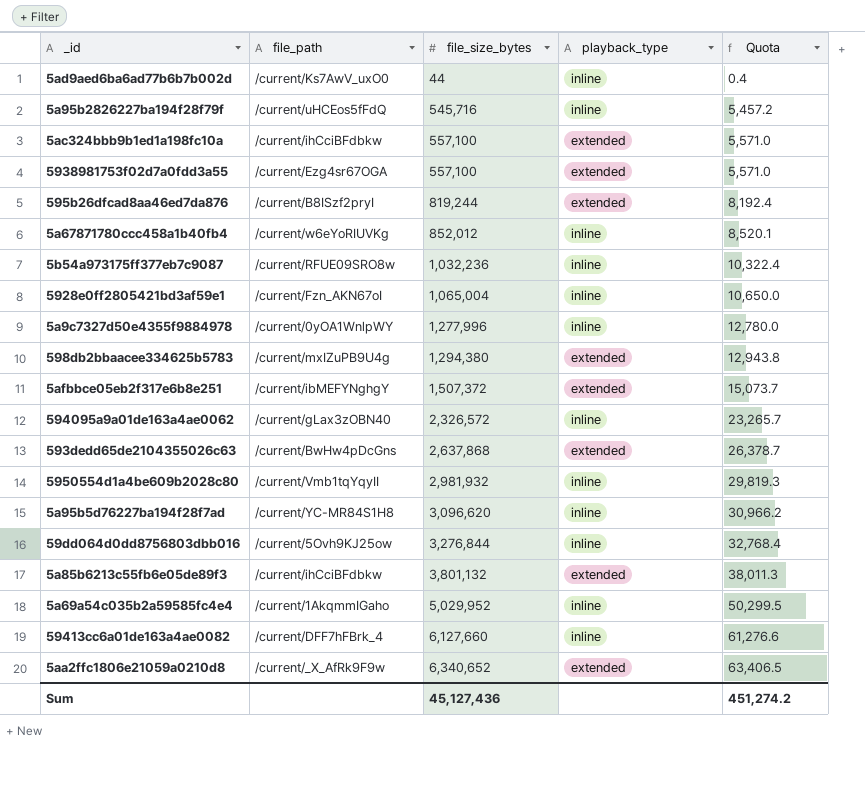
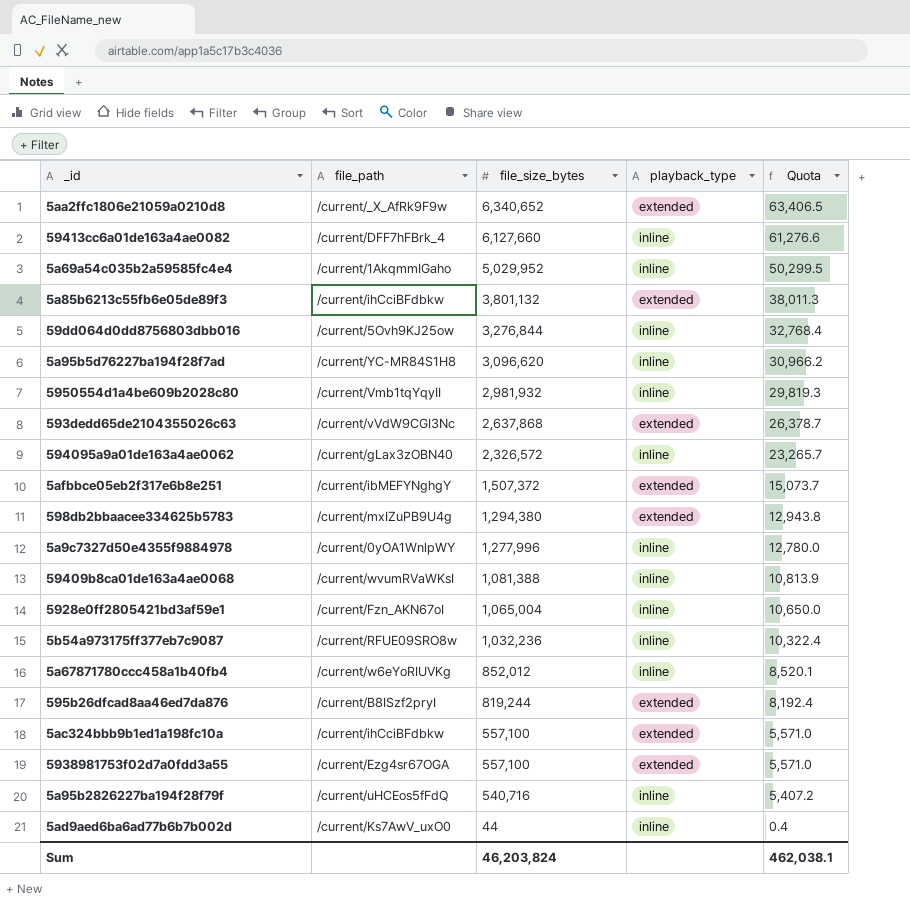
row order: file_size_bytes ascending -> file_size_bytes descending
593dedd65de2104355026c63 | file_path: /current/BwHw4pDcGns -> /current/vVdW9CGI3Nc
row 59409b8ca01de163a4ae0068: none -> /current/wvumRVaWKsI | 1,081,388 | inline | 10,813.9
5a95b2826227ba194f28f79f | file_size_bytes: 545,716 -> 540,716
5a95b2826227ba194f28f79f | Quota: 5,457.2 -> 5,407.2
Sum | file_size_bytes: 45,127,436 -> 46,203,824
Sum | Quota: 451,274.2 -> 462,038.1

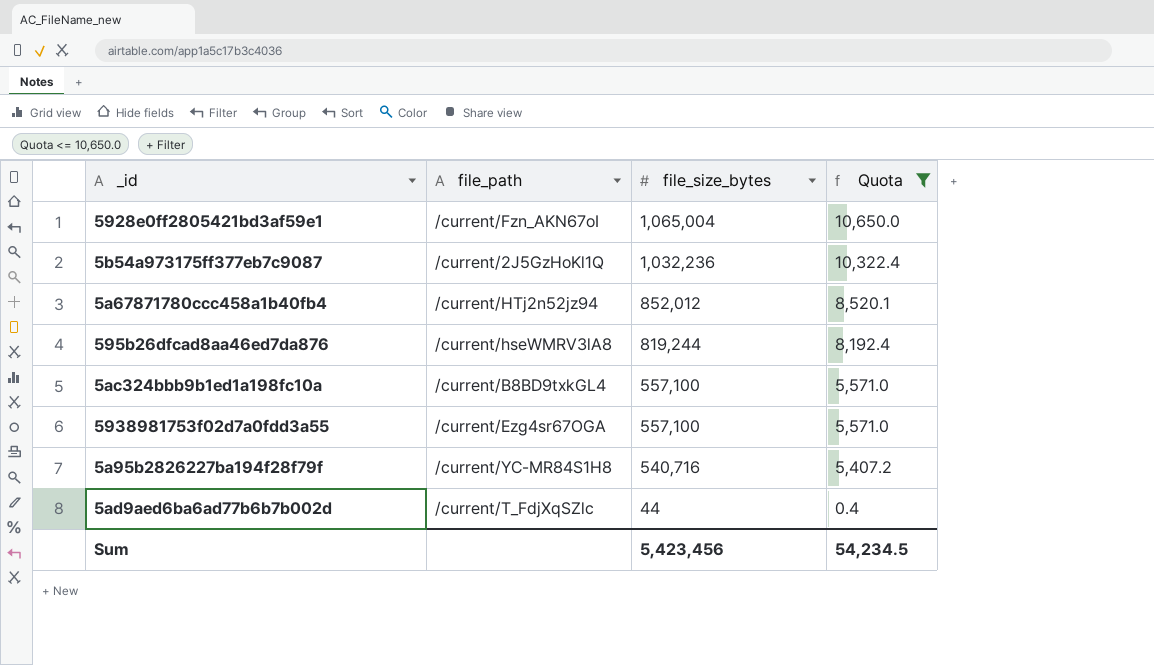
filter: none -> Quota <= 10,650.0
column playback_type | position: 4 -> none
5b54a973175ff377eb7c9087 | file_path: /current/RFUE09SRO8w -> /current/2J5GzHoKl1Q
5a67871780ccc458a1b40fb4 | file_path: /current/w6eYoRIUVKg -> /current/HTj2n52jz94
595b26dfcad8aa46ed7da876 | file_path: /current/B8ISzf2pryI -> /current/hseWMRV3lA8
5ac324bbb9b1ed1a198fc10a | file_path: /current/ihCciBFdbkw -> /current/B8BD9txkGL4
5a95b2826227ba194f28f79f | file_path: /current/uHCEos5fFdQ -> /current/YC-MR84S1H8
5ad9aed6ba6ad77b6b7b002d | file_path: /current/Ks7AwV_uxO0 -> /current/T_FdjXqSZlc
Sum | file_size_bytes: 46,203,824 -> 5,423,456
Sum | Quota: 462,038.1 -> 54,234.5

